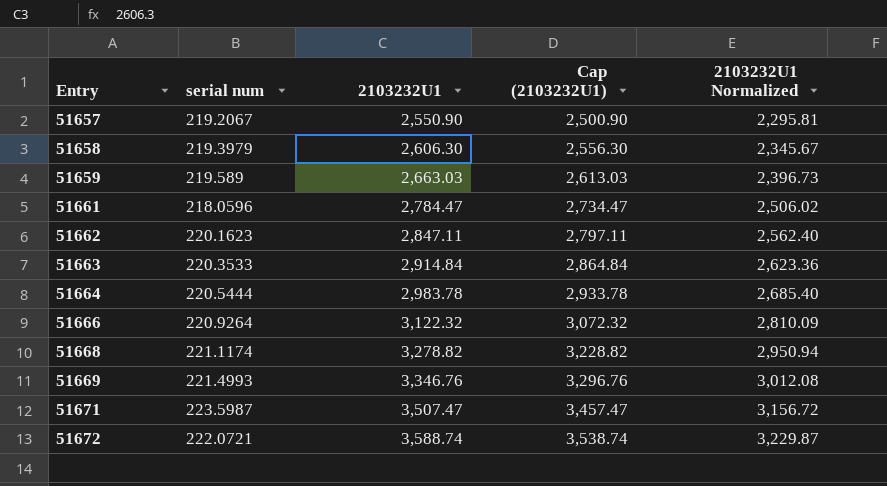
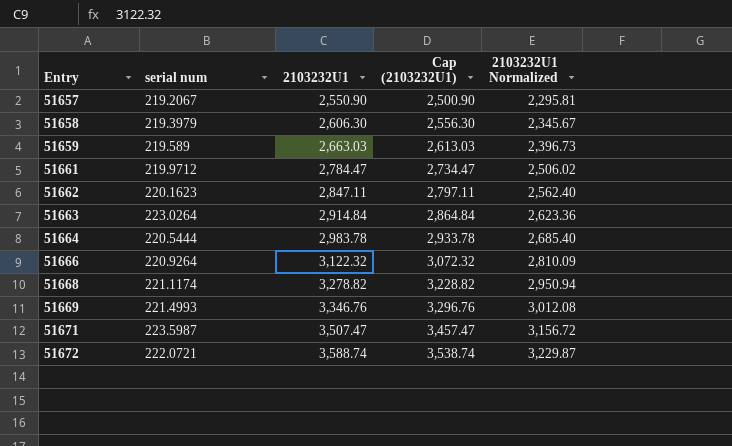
51661 | serial num: 218.0596 -> 219.9712
51663 | serial num: 220.3533 -> 223.0264

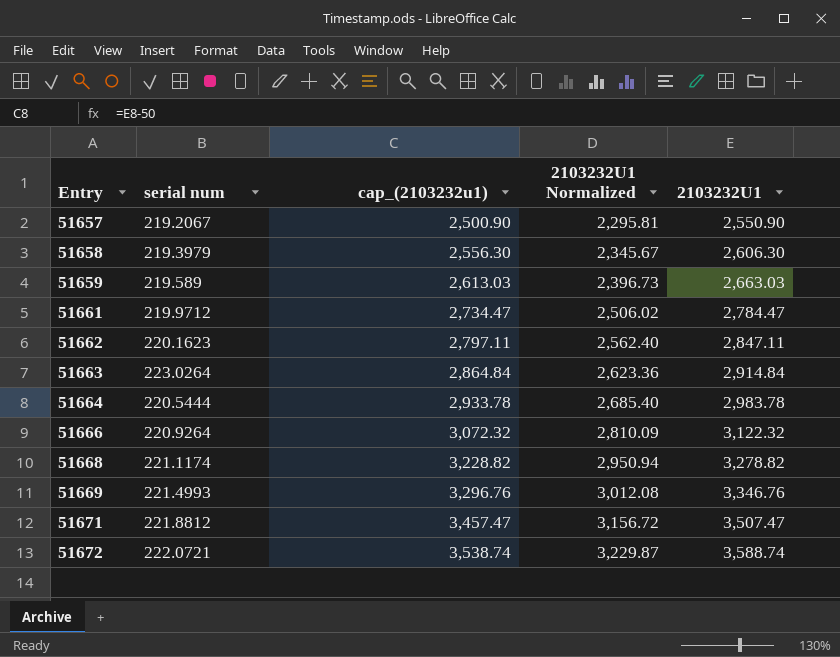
column name: Cap (2103232U1) -> cap_(2103232u1)
column 2103232U1 | position: 3 -> 5
51671 | serial num: 223.5987 -> 221.8812

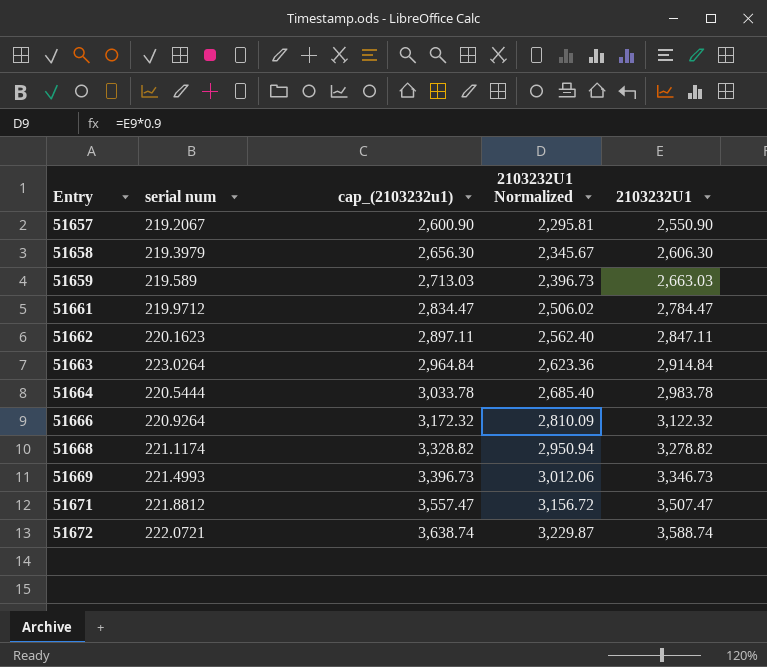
column cap_(2103232u1) | formula: [2103232U1] - 50 -> [2103232U1] + 50
51669 | 2103232U1 Normalized: 3,012.08 -> 3,012.06
51669 | 2103232U1: 3,346.76 -> 3,346.73

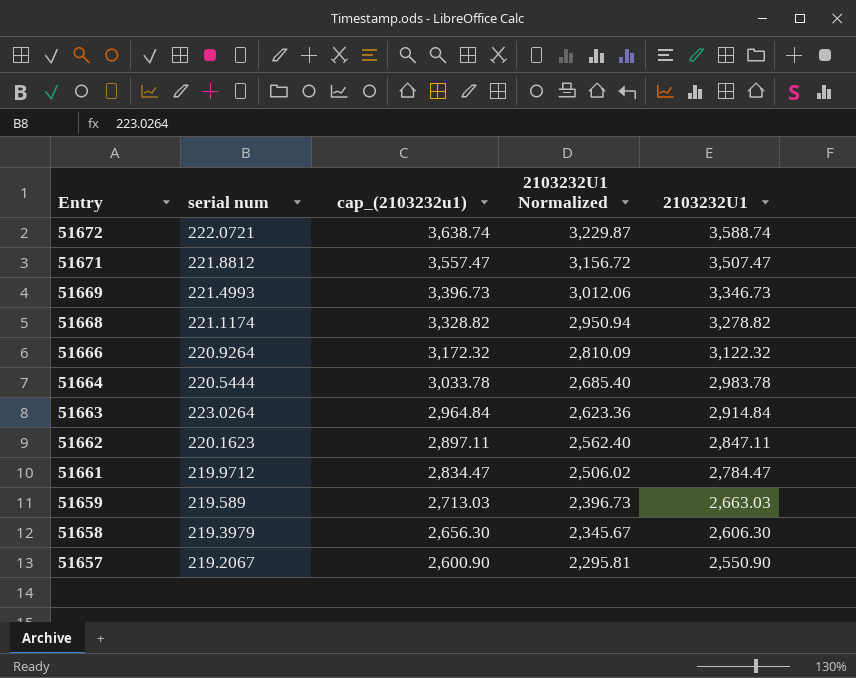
row order: Entry ascending -> Entry descending

